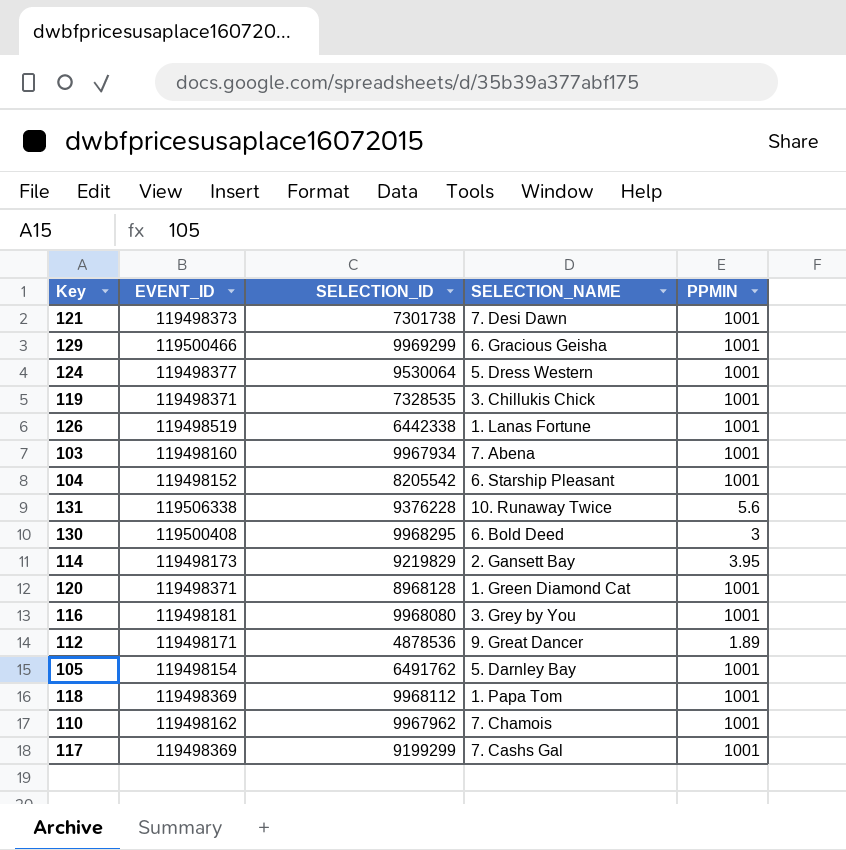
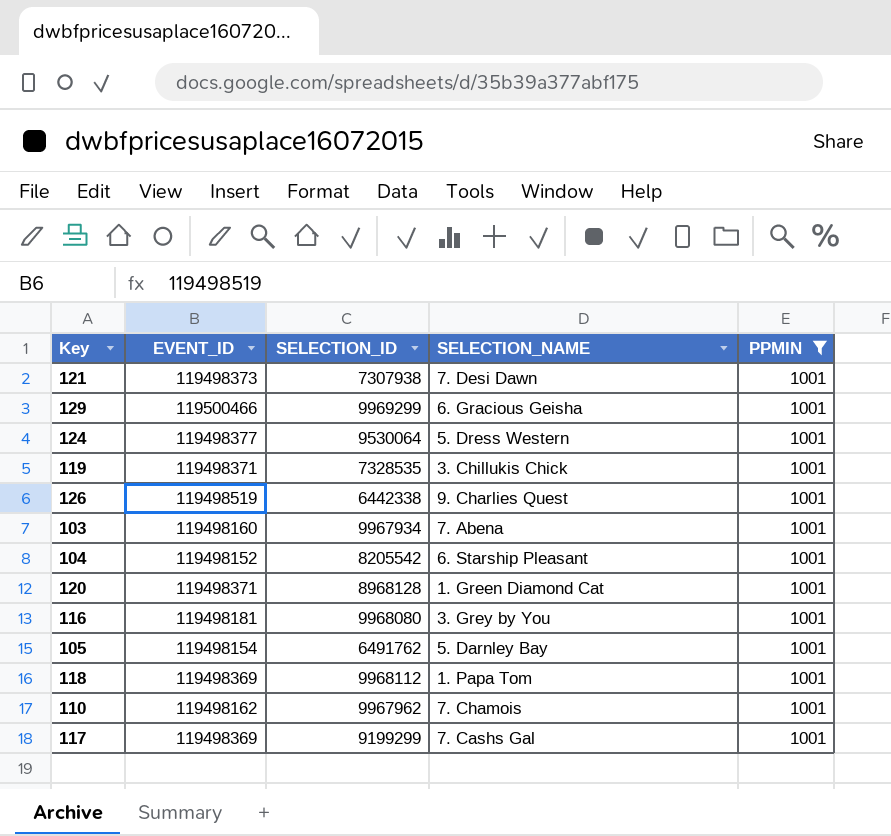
filter: none -> PPMIN = 1001
121 | SELECTION_ID: 7301738 -> 7307938
126 | SELECTION_NAME: 1. Lanas Fortune -> 9. Charlies Quest

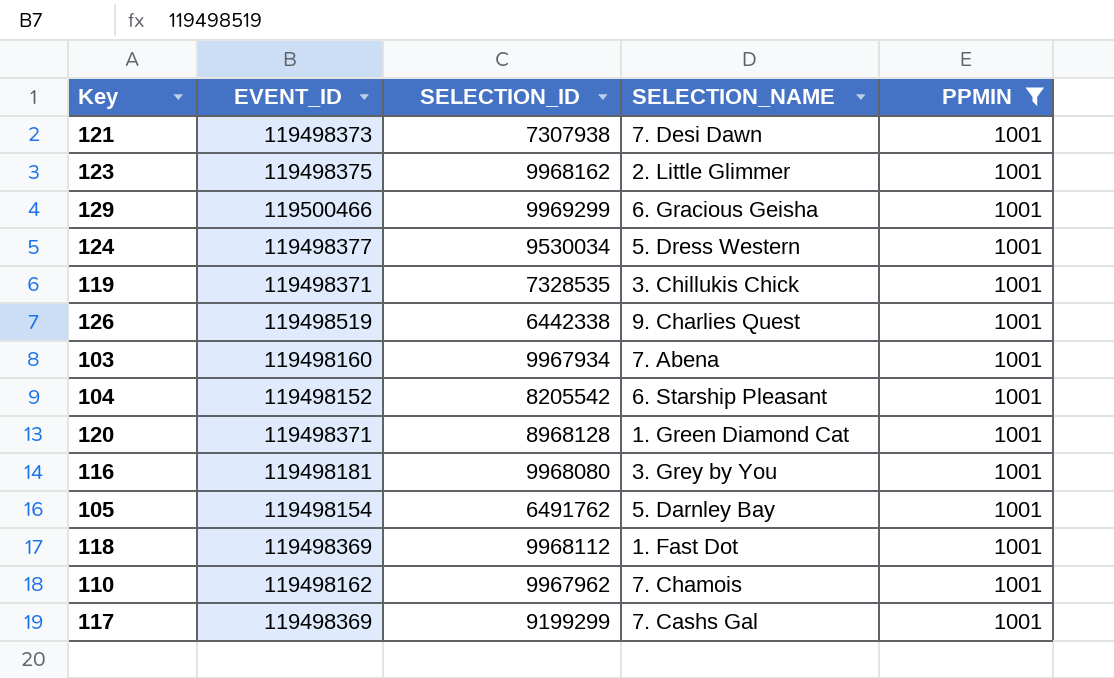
row 123: none -> 119498375 | 9968162 | 2. Little Glimmer | 1001
124 | SELECTION_ID: 9530064 -> 9530034
118 | SELECTION_NAME: 1. Papa Tom -> 1. Fast Dot

